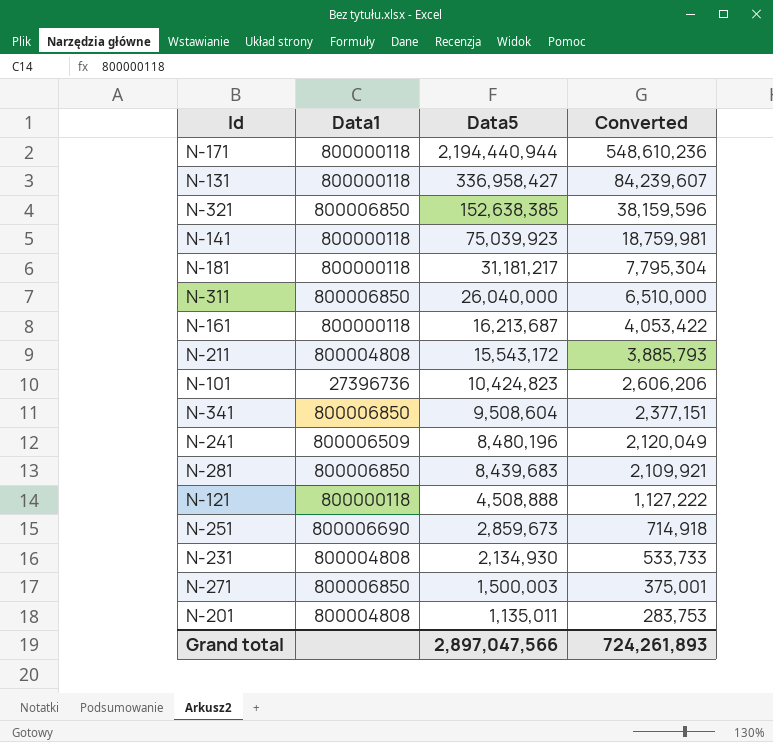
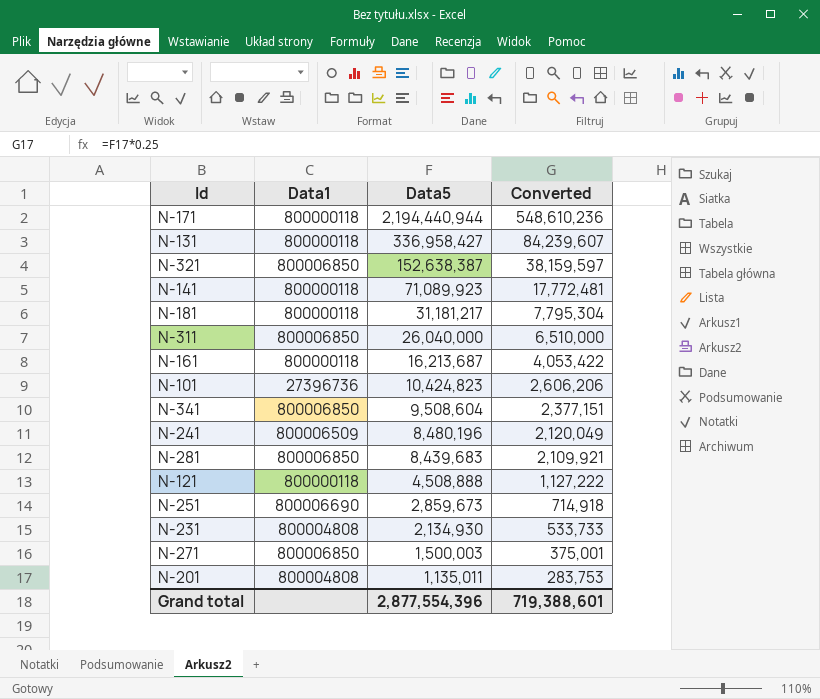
row N-211: 800004808 | 15,543,172 | 3,885,793 -> none
N-321 | Data5: 152,638,385 -> 152,638,387
N-321 | Converted: 38,159,596 -> 38,159,597
N-141 | Data5: 75,039,923 -> 71,089,923
N-141 | Converted: 18,759,981 -> 17,772,481
Grand total | Data5: 2,897,047,566 -> 2,877,554,396
Grand total | Converted: 724,261,893 -> 719,388,601

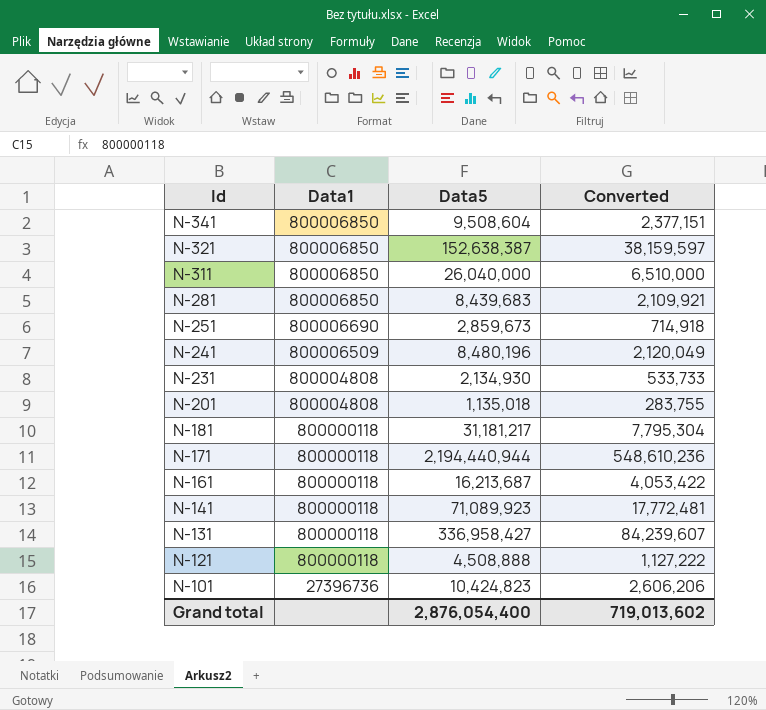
row order: Data5 descending -> Id descending
row N-271: 800006850 | 1,500,003 | 375,001 -> none
N-201 | Data5: 1,135,011 -> 1,135,018
N-201 | Converted: 283,753 -> 283,755
Grand total | Data5: 2,877,554,396 -> 2,876,054,400
Grand total | Converted: 719,388,601 -> 719,013,602

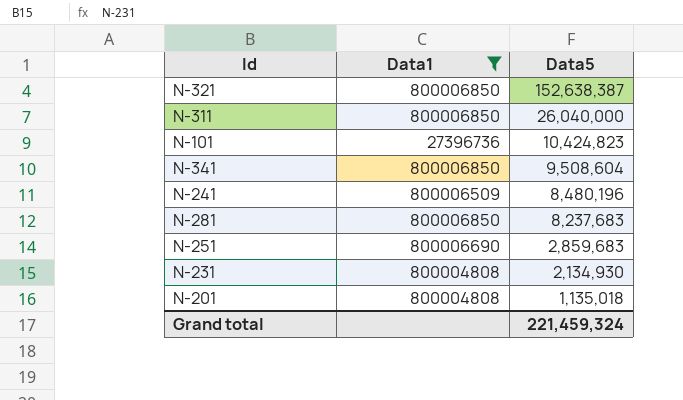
filter: none -> Data1 != 800000118
row order: Id descending -> Data5 descending
column Converted | formula: [Data5] * 0.25 -> none
N-281 | Data5: 8,439,683 -> 8,237,683
N-251 | Data5: 2,859,673 -> 2,859,683
Grand total | Data5: 2,876,054,400 -> 221,459,324

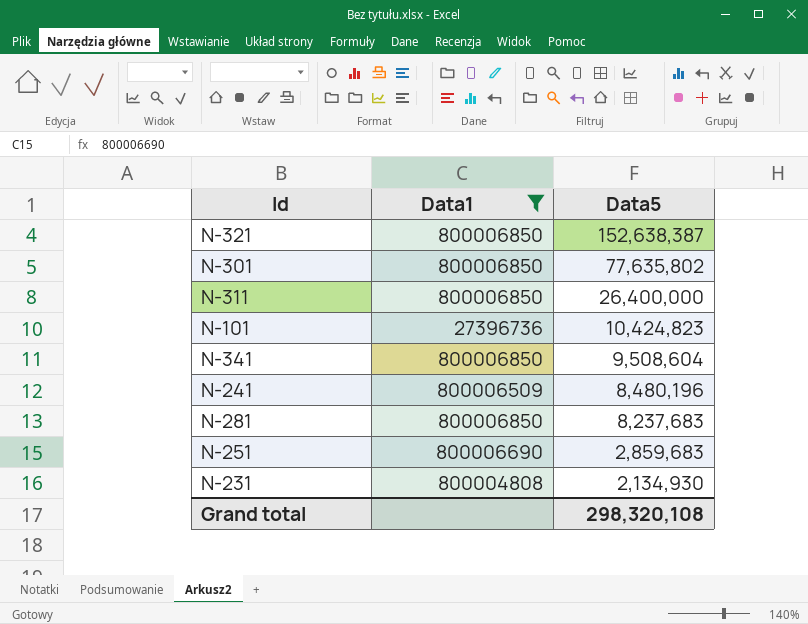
row N-201: 800004808 | 1,135,018 -> none
row N-301: none -> 800006850 | 77,635,802
N-311 | Data5: 26,040,000 -> 26,400,000
Grand total | Data5: 221,459,324 -> 298,320,108

